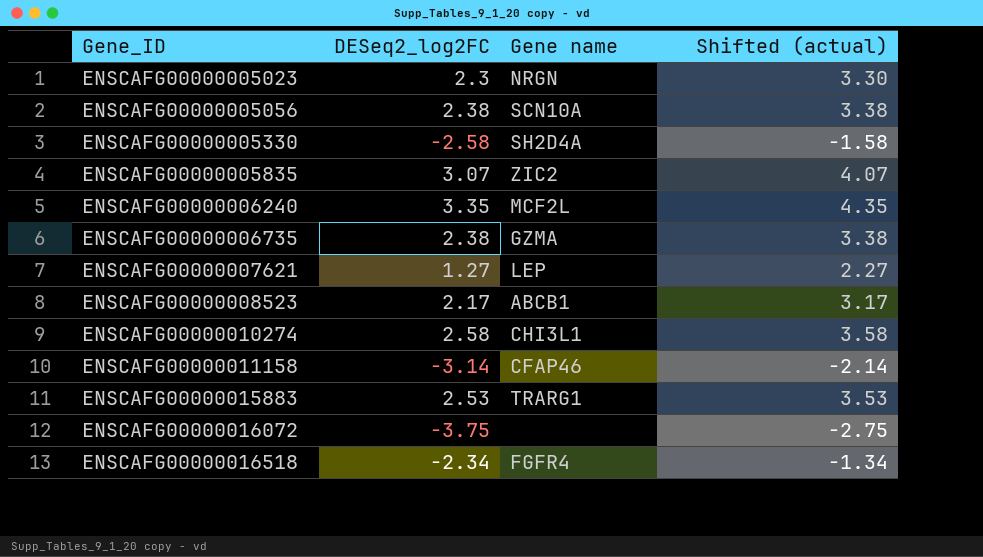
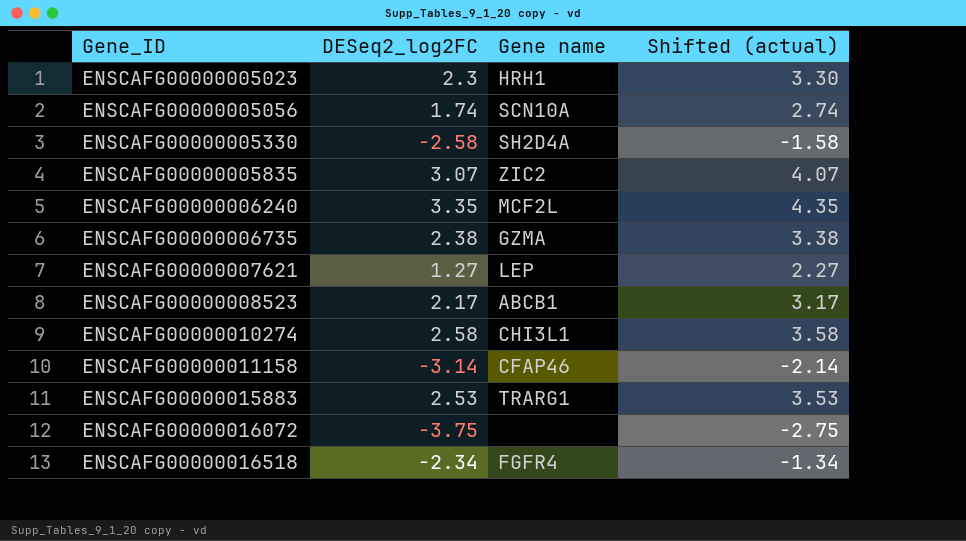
ENSCAFG00000005023 | Gene name: NRGN -> HRH1
ENSCAFG00000005056 | DESeq2_log2FC: 2.38 -> 1.74
ENSCAFG00000005056 | Shifted (actual): 3.38 -> 2.74

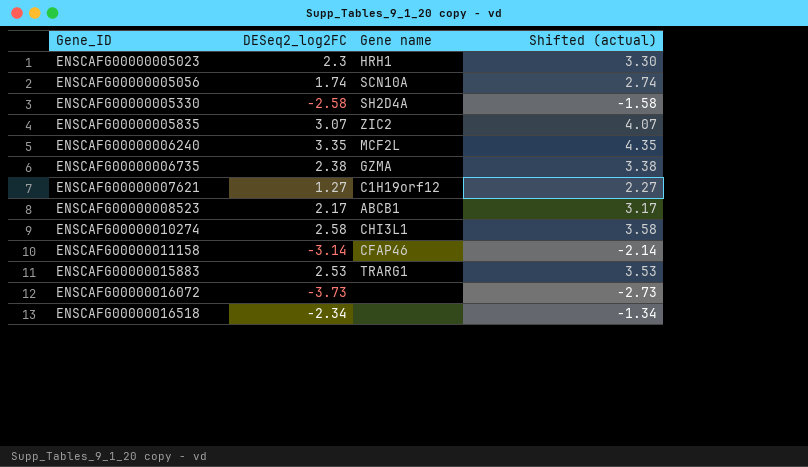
ENSCAFG00000007621 | Gene name: LEP -> C1H19orf12
ENSCAFG00000016072 | DESeq2_log2FC: -3.75 -> -3.73
ENSCAFG00000016072 | Shifted (actual): -2.75 -> -2.73
ENSCAFG00000016518 | Gene name: FGFR4 -> none

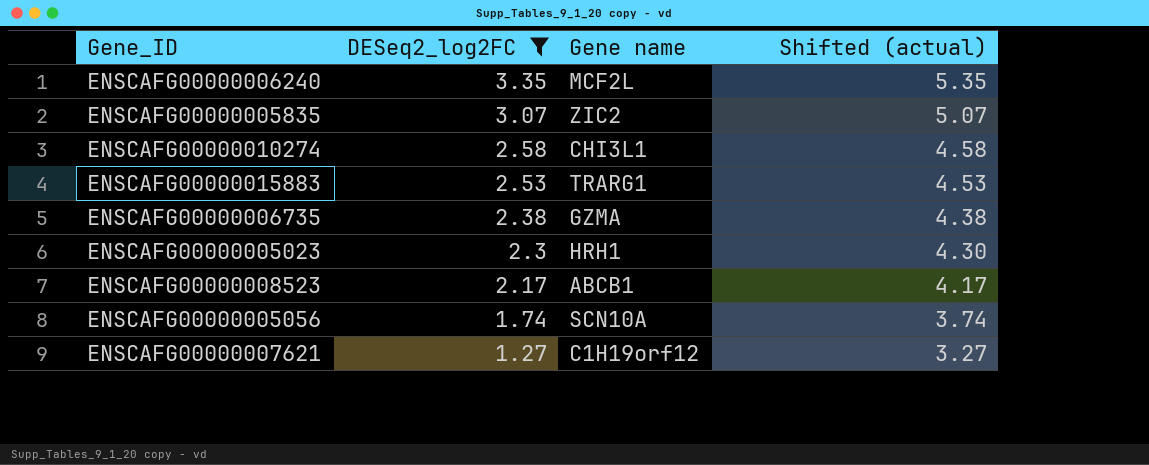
filter: none -> DESeq2_log2FC >= 1.27
row order: Gene_ID ascending -> DESeq2_log2FC descending
column Shifted (actual) | formula: [DESeq2_log2FC] + 1 -> [DESeq2_log2FC] + 2

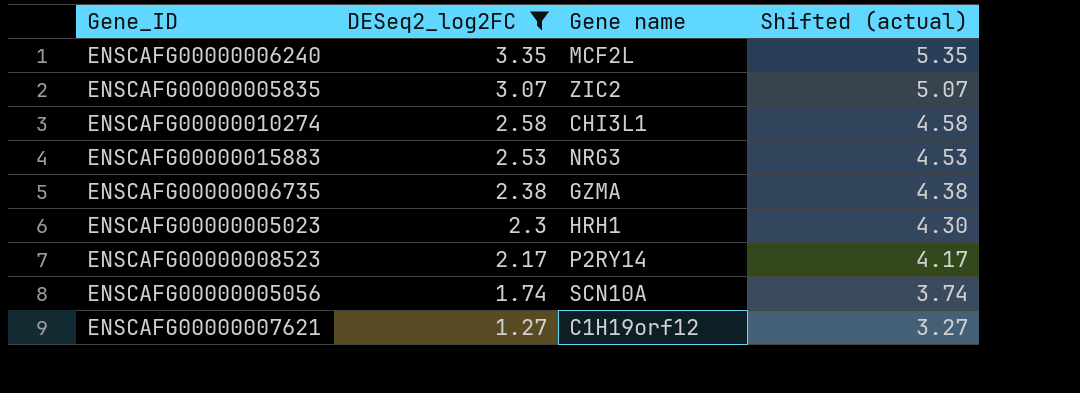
ENSCAFG00000015883 | Gene name: TRARG1 -> NRG3
ENSCAFG00000008523 | Gene name: ABCB1 -> P2RY14

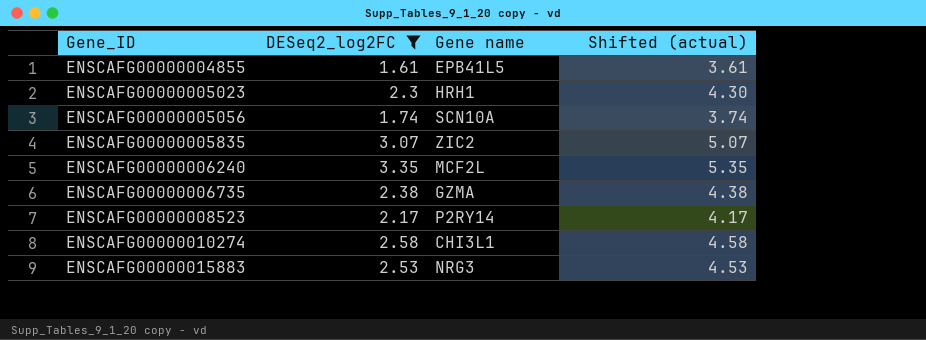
row order: DESeq2_log2FC descending -> Gene_ID ascending
row ENSCAFG00000007621: 1.27 | C1H19orf12 | 3.27 -> none
row ENSCAFG00000004855: none -> 1.61 | EPB41L5 | 3.61

